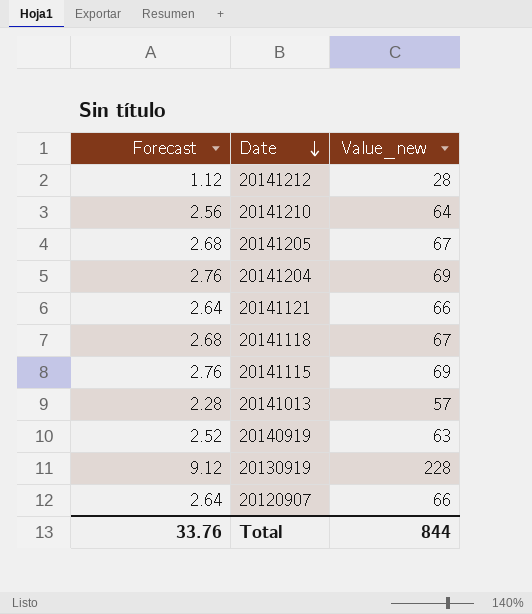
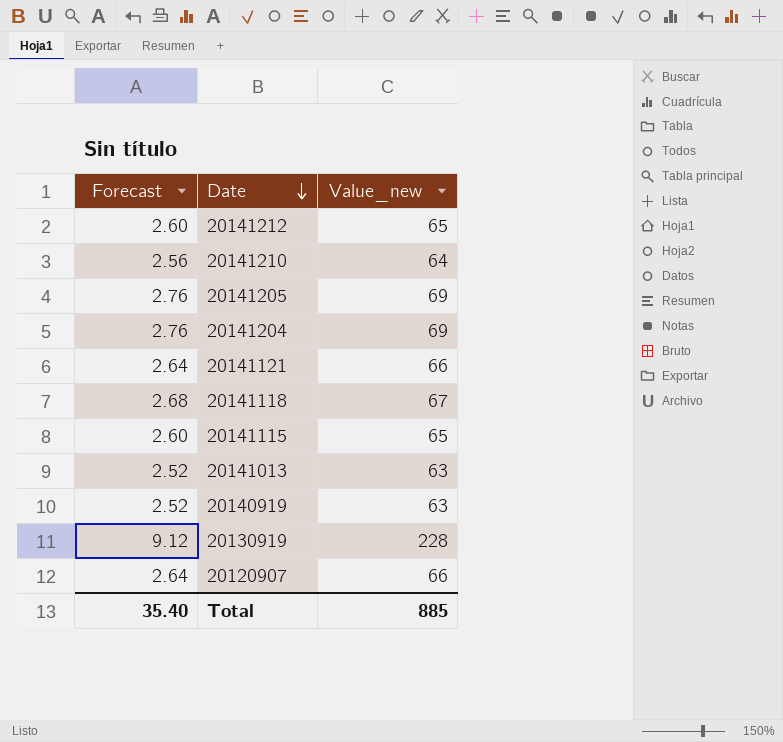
20141212 | Forecast: 1.12 -> 2.60
20141212 | Value_new: 28 -> 65
20141205 | Forecast: 2.68 -> 2.76
20141205 | Value_new: 67 -> 69
20141115 | Forecast: 2.76 -> 2.60
20141115 | Value_new: 69 -> 65
20141013 | Forecast: 2.28 -> 2.52
20141013 | Value_new: 57 -> 63
Total | Forecast: 33.76 -> 35.40
Total | Value_new: 844 -> 885

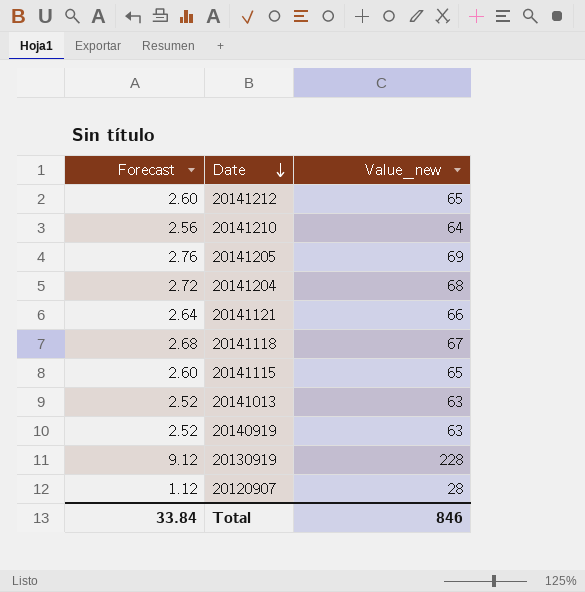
20141204 | Forecast: 2.76 -> 2.72
20141204 | Value_new: 69 -> 68
20120907 | Forecast: 2.64 -> 1.12
20120907 | Value_new: 66 -> 28
Total | Forecast: 35.40 -> 33.84
Total | Value_new: 885 -> 846

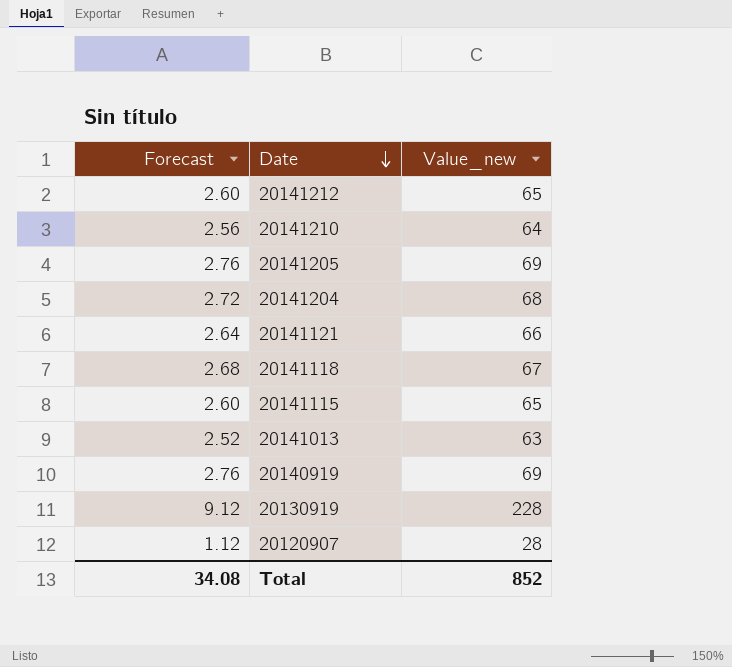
20140919 | Forecast: 2.52 -> 2.76
20140919 | Value_new: 63 -> 69
Total | Forecast: 33.84 -> 34.08
Total | Value_new: 846 -> 852

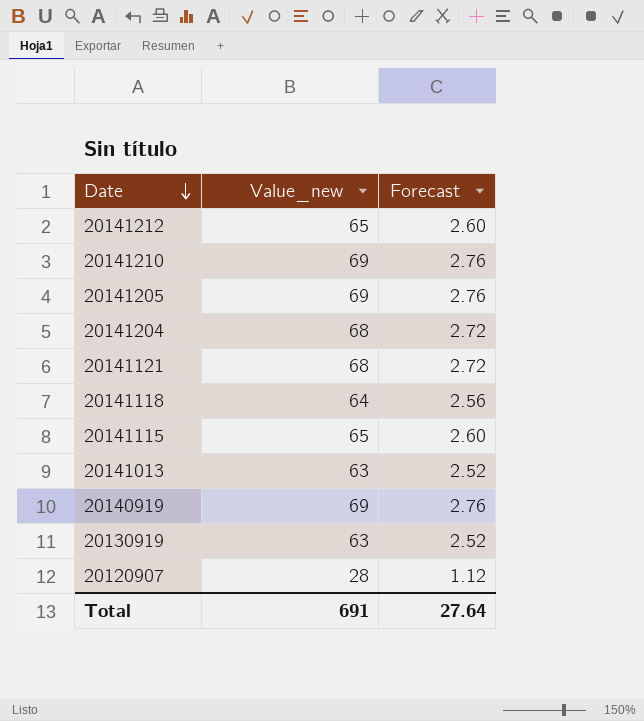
column Forecast | position: 1 -> 3
20141210 | Value_new: 64 -> 69
20141210 | Forecast: 2.56 -> 2.76
20141121 | Value_new: 66 -> 68
20141121 | Forecast: 2.64 -> 2.72
20141118 | Value_new: 67 -> 64
20141118 | Forecast: 2.68 -> 2.56
20130919 | Value_new: 228 -> 63
20130919 | Forecast: 9.12 -> 2.52
Total | Value_new: 852 -> 691
Total | Forecast: 34.08 -> 27.64

